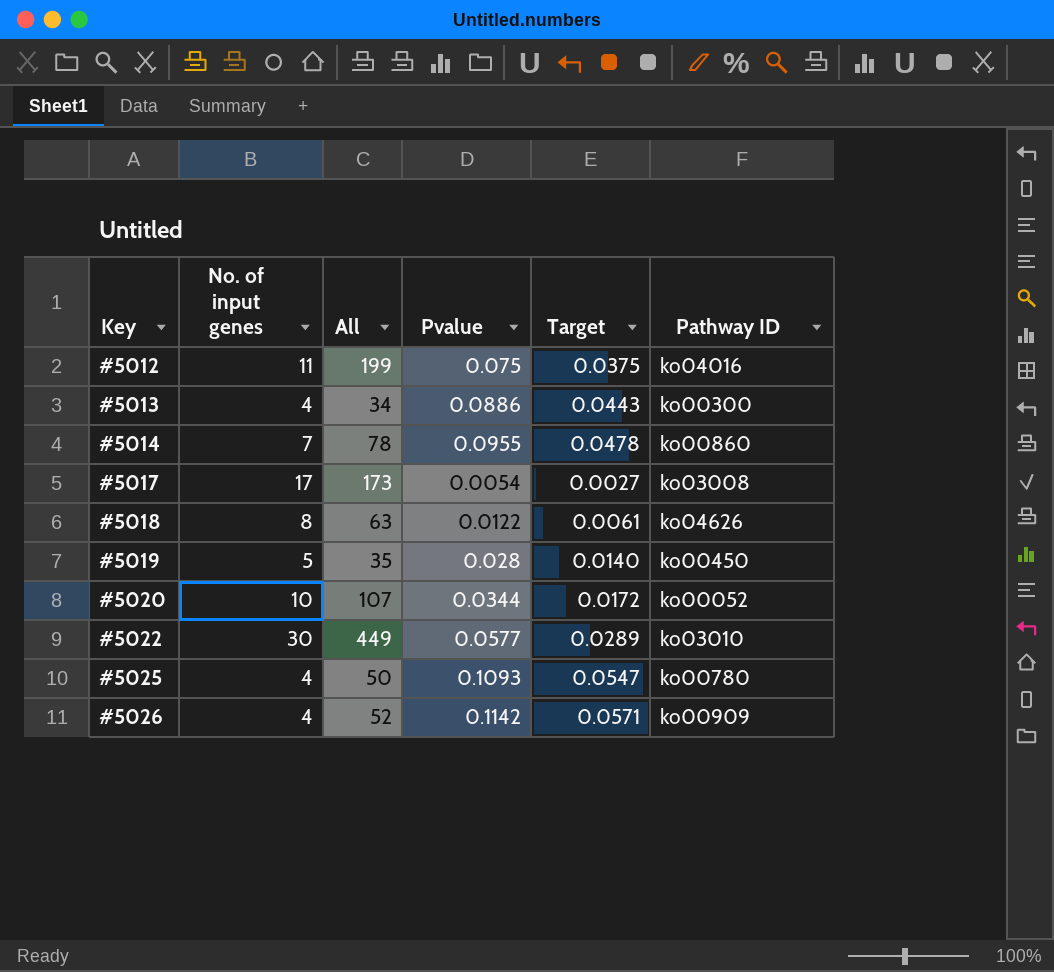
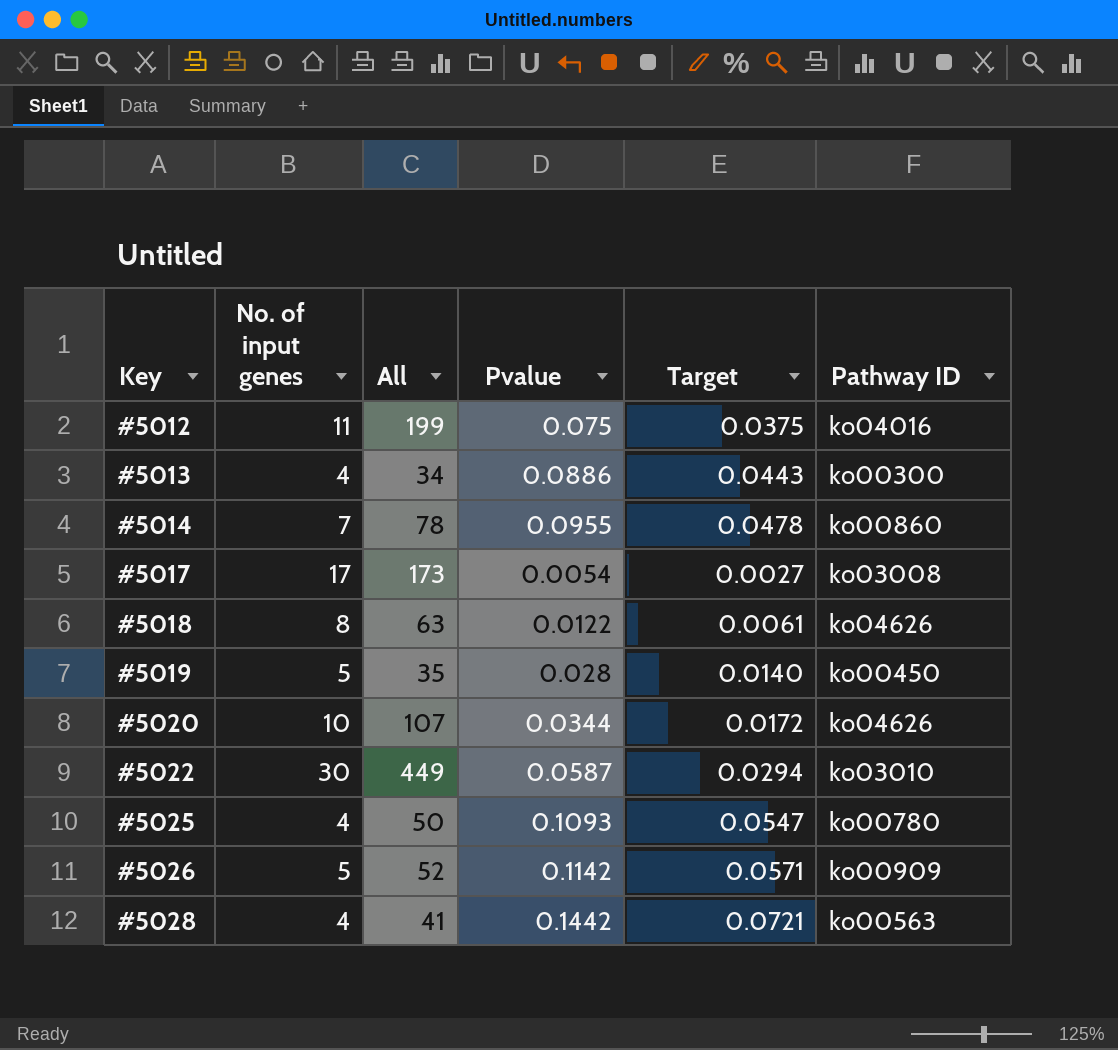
#5020 | Pathway ID: ko00052 -> ko04626
#5022 | Pvalue: 0.0577 -> 0.0587
#5022 | Target: 0.0289 -> 0.0294
#5026 | No. of input genes: 4 -> 5
row #5028: none -> 4 | 41 | 0.1442 | 0.0721 | ko00563

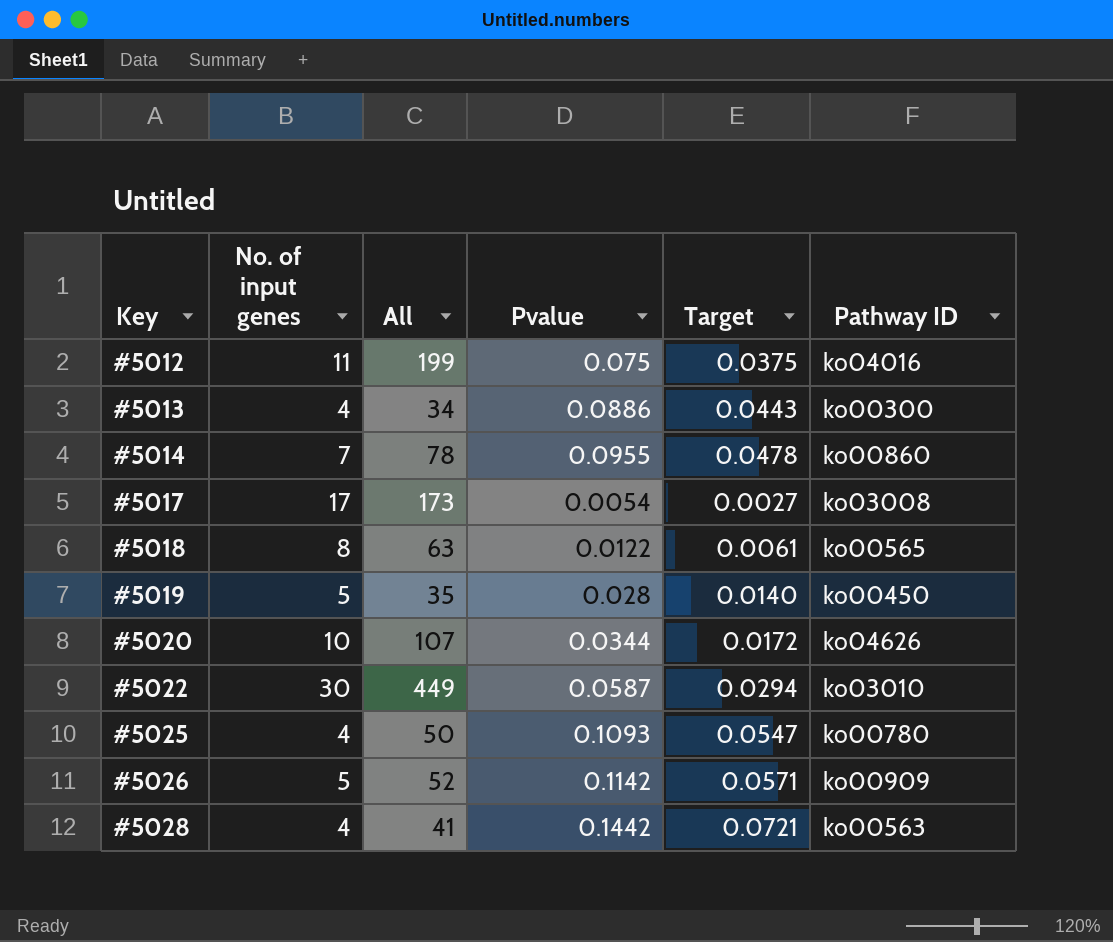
#5018 | Pathway ID: ko04626 -> ko00565

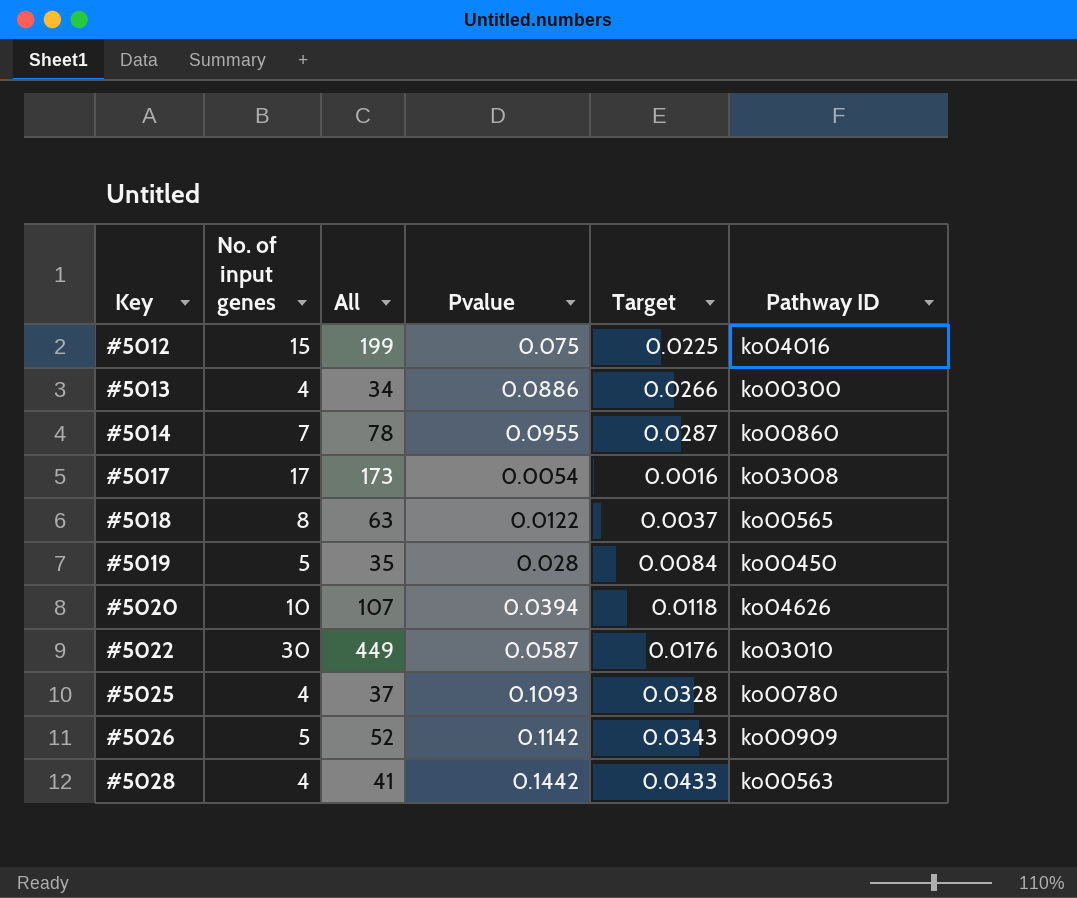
column Target | formula: [Pvalue] * 0.5 -> [Pvalue] * 0.3
#5012 | No. of input genes: 11 -> 15
#5020 | Pvalue: 0.0344 -> 0.0394
#5025 | All: 50 -> 37

